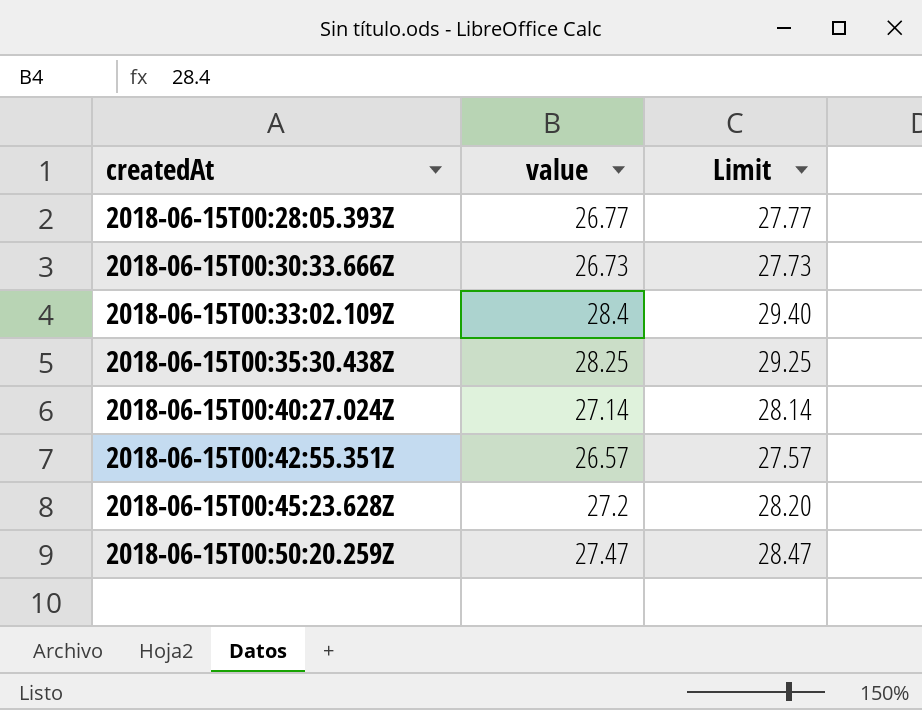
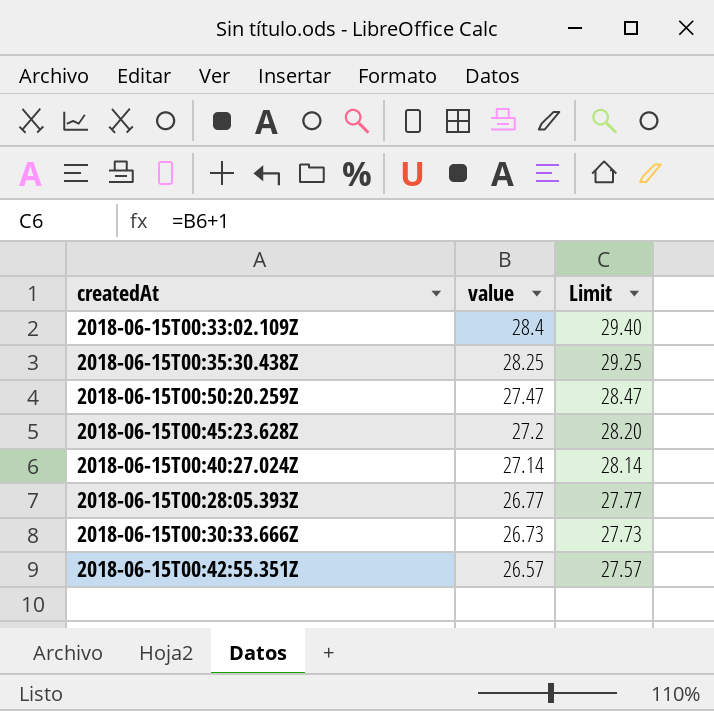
row order: createdAt ascending -> value descending

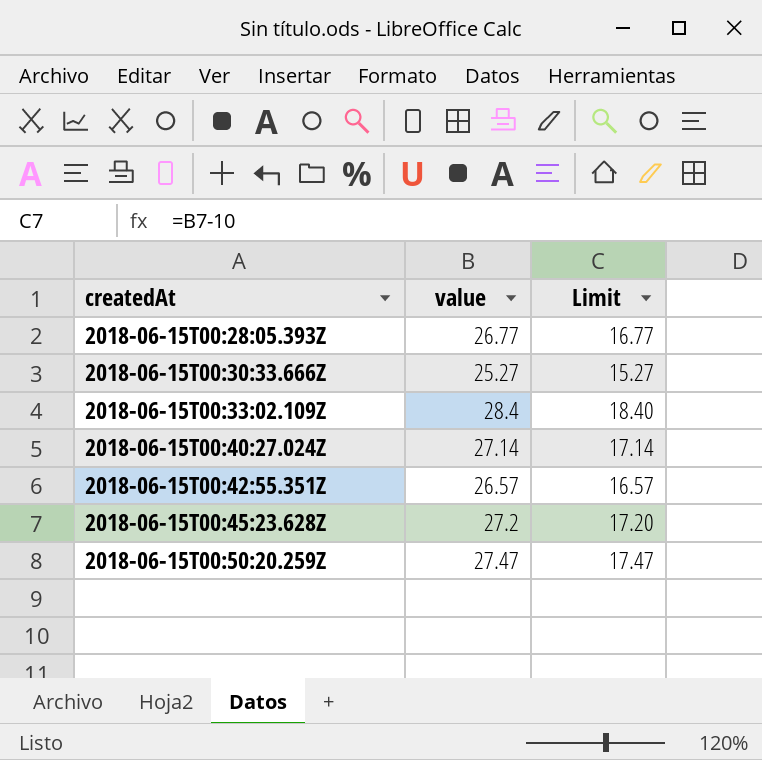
row order: value descending -> createdAt ascending
column Limit | formula: [value] + 1 -> [value] - 10
row 2018-06-15T00:35:30.438Z: 28.25 | 29.25 -> none
2018-06-15T00:30:33.666Z | value: 26.73 -> 25.27

